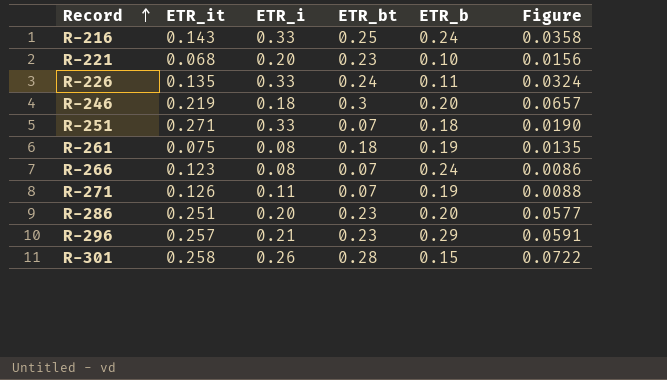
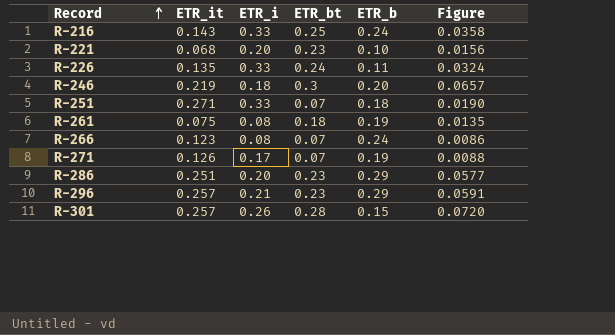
R-271 | ETR_i: 0.11 -> 0.17
R-286 | ETR_b: 0.20 -> 0.29
R-301 | ETR_it: 0.258 -> 0.257
R-301 | Figure: 0.0722 -> 0.0720

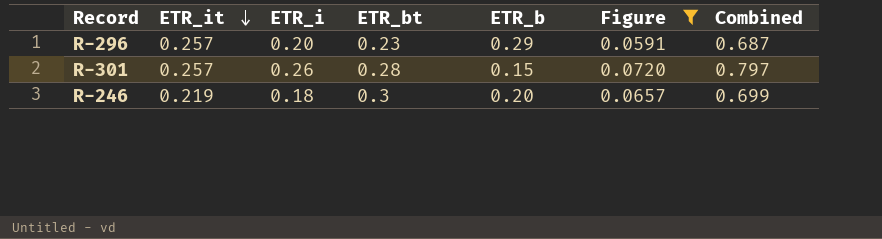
filter: none -> Figure >= 0.0591
row order: Record ascending -> ETR_it descending
column Combined | formula: none -> [ETR_it] + [ETR_i] + [ETR_bt]
R-296 | ETR_i: 0.21 -> 0.20

